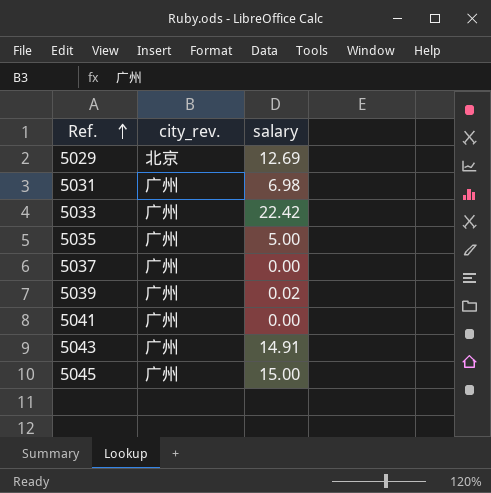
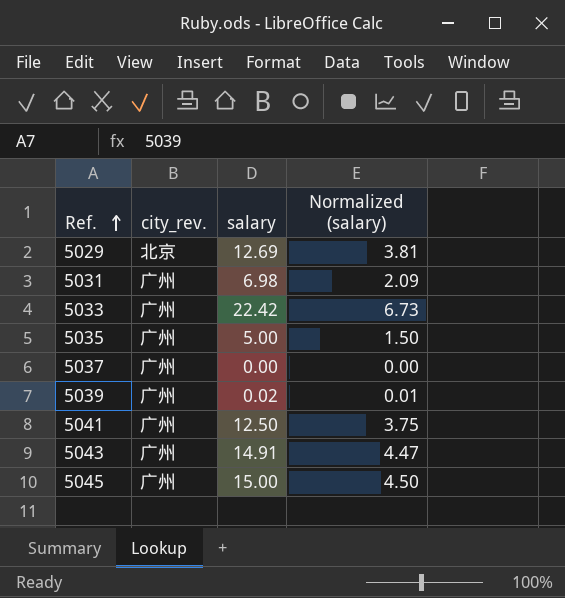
column Normalized (salary) | formula: none -> [salary] * 0.3
5041 | salary: 0.00 -> 12.50

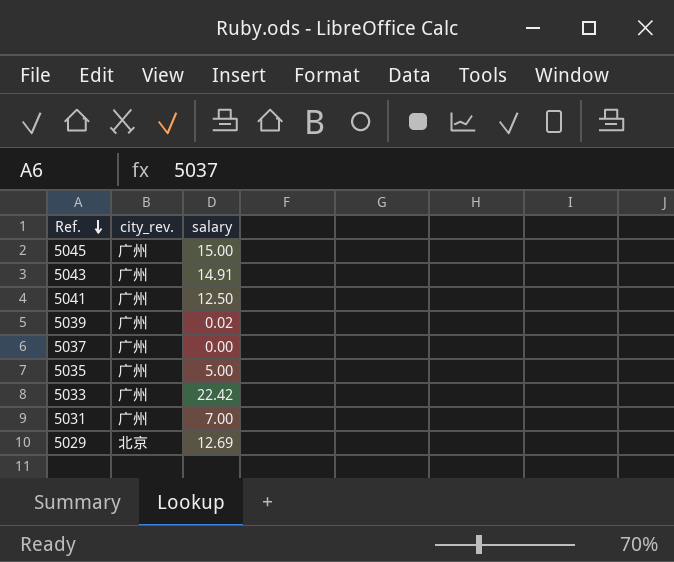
row order: Ref. ascending -> Ref. descending
column Normalized (salary) | formula: [salary] * 0.3 -> none
5031 | salary: 6.98 -> 7.00

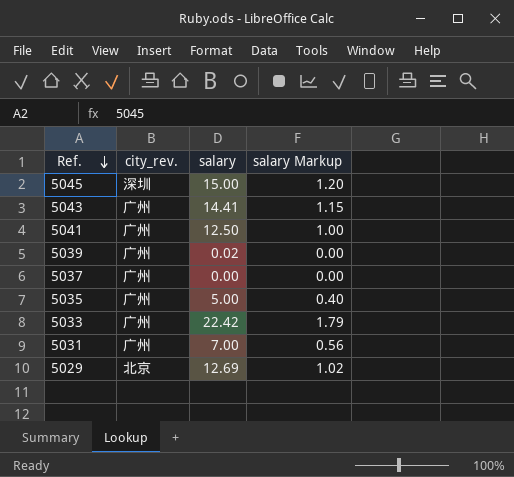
column salary Markup | formula: none -> [salary] * 0.08
5045 | city_rev.: 广州 -> 深圳
5043 | salary: 14.91 -> 14.41

